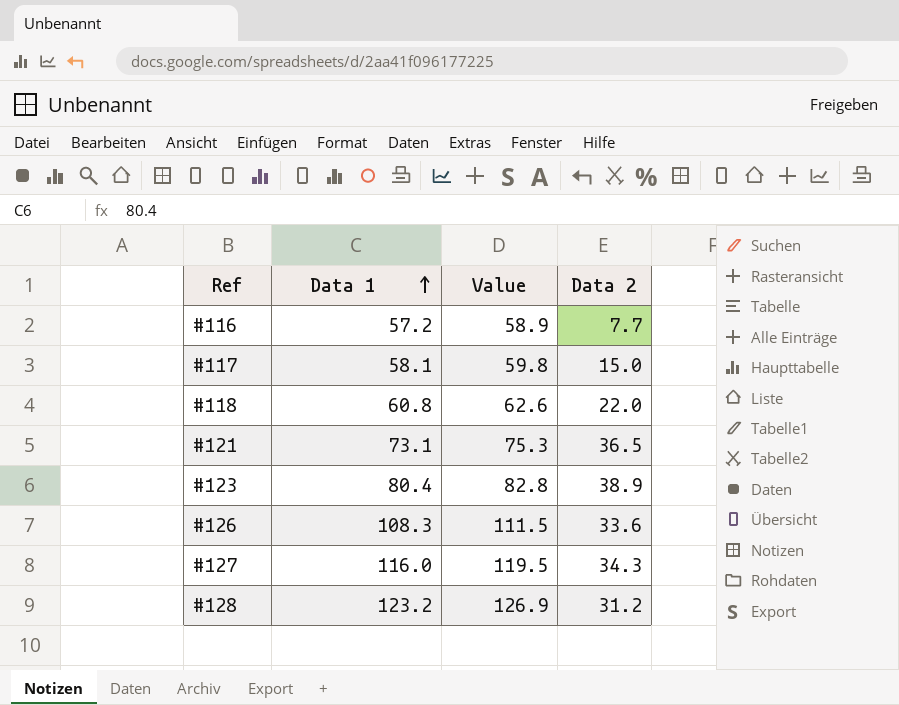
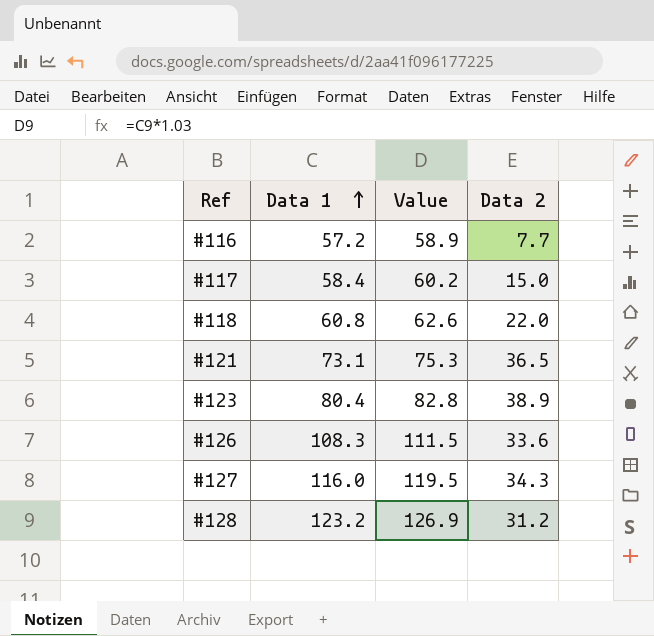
#117 | Data 1: 58.1 -> 58.4
#117 | Value: 59.8 -> 60.2

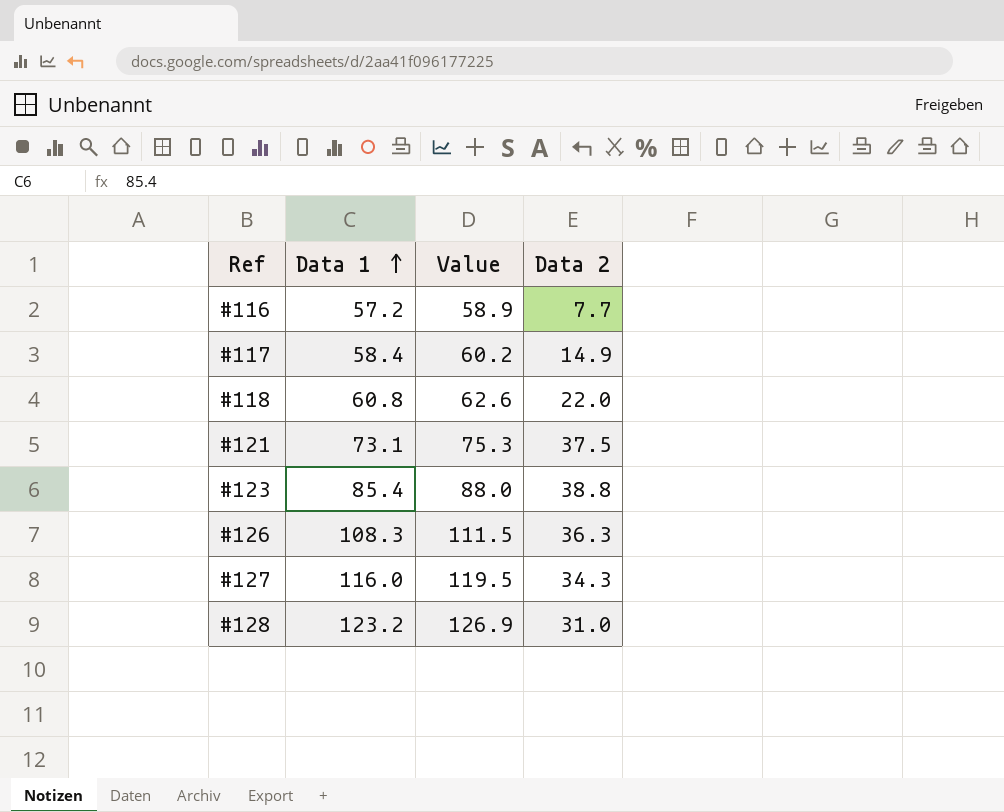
#117 | Data 2: 15.0 -> 14.9
#121 | Data 2: 36.5 -> 37.5
#123 | Data 1: 80.4 -> 85.4
#123 | Value: 82.8 -> 88.0
#123 | Data 2: 38.9 -> 38.8
#126 | Data 2: 33.6 -> 36.3
#128 | Data 2: 31.2 -> 31.0

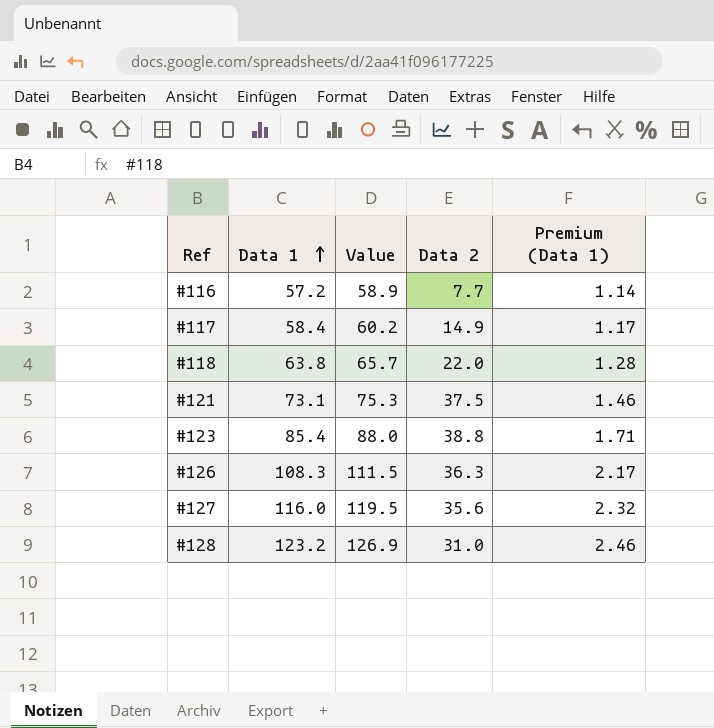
column Premium (Data 1) | formula: none -> [Data 1] * 0.02
#118 | Data 1: 60.8 -> 63.8
#118 | Value: 62.6 -> 65.7
#127 | Data 2: 34.3 -> 35.6

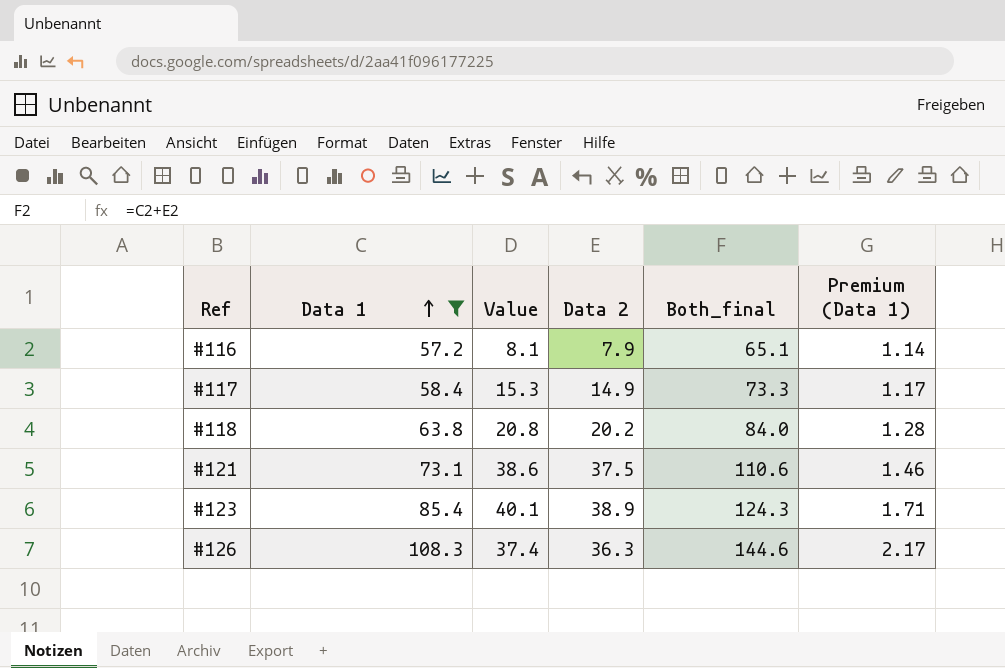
filter: none -> Data 1 <= 108.3
column Value | formula: [Data 1] * 1.03 -> [Data 2] * 1.03
column Both_final | formula: none -> [Data 1] + [Data 2]
#116 | Data 2: 7.7 -> 7.9
#118 | Data 2: 22.0 -> 20.2
#123 | Data 2: 38.8 -> 38.9

